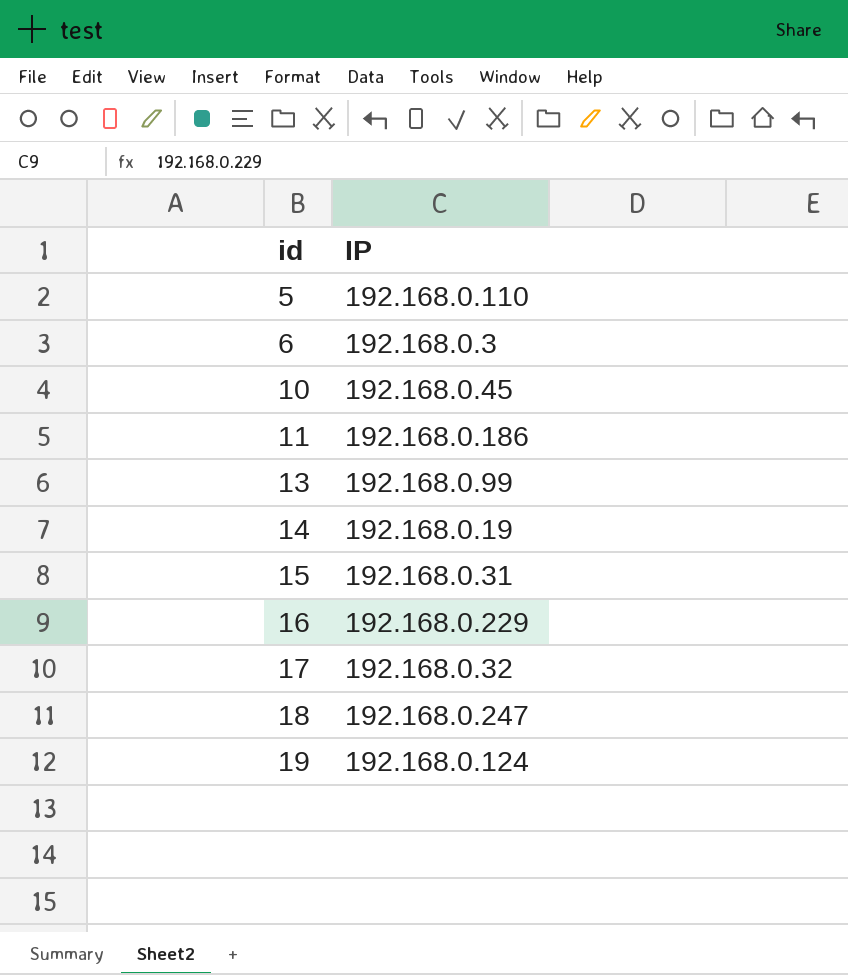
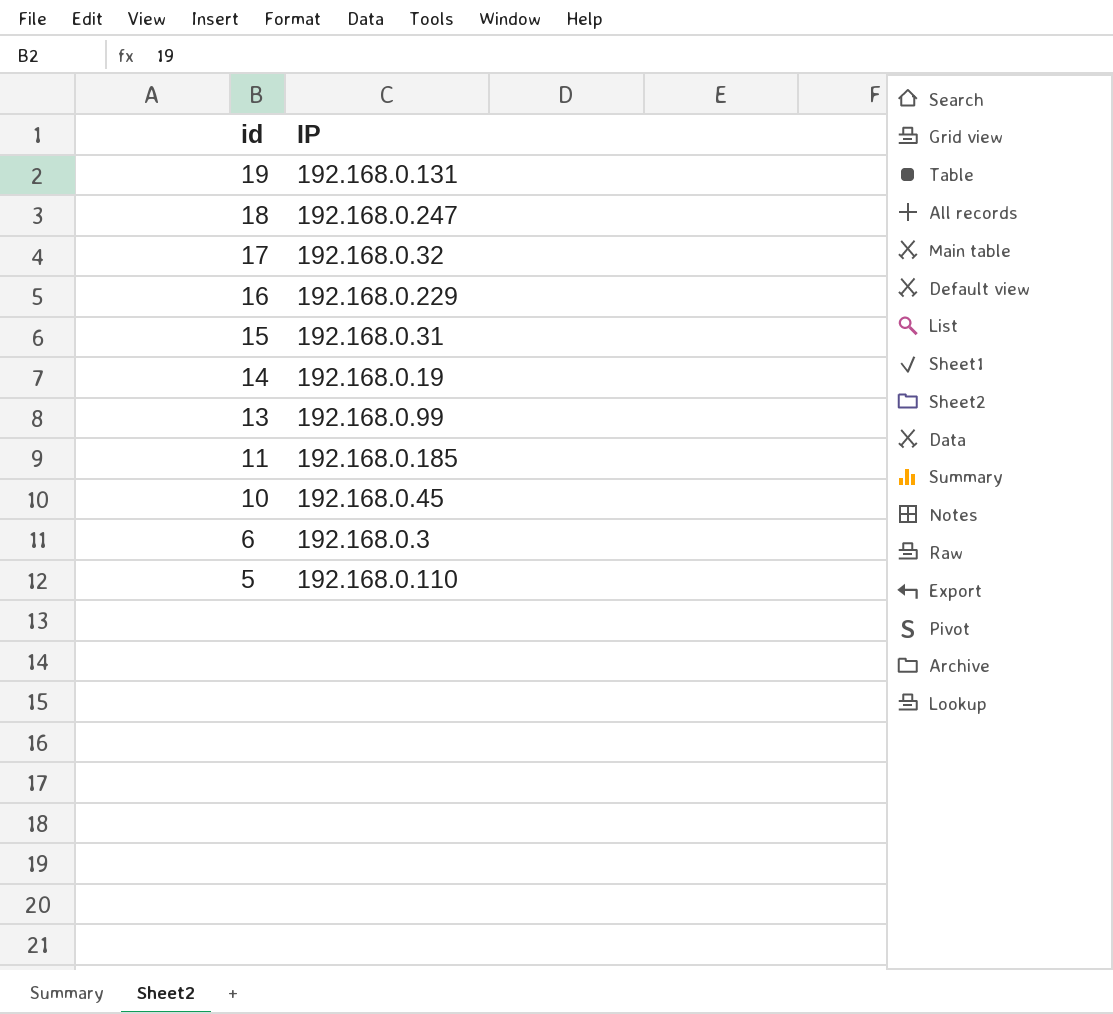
row order: id ascending -> id descending
19 | IP: 192.168.0.124 -> 192.168.0.131
11 | IP: 192.168.0.186 -> 192.168.0.185

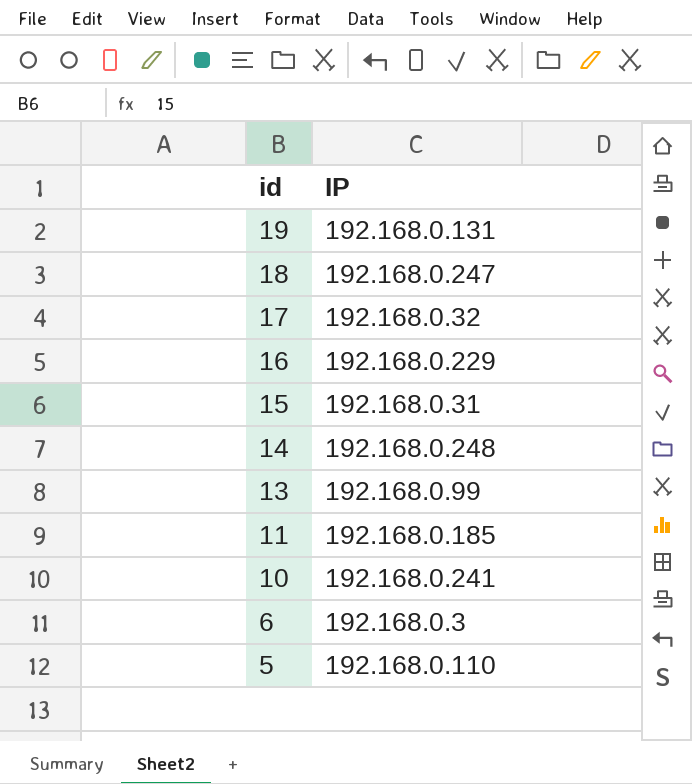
14 | IP: 192.168.0.19 -> 192.168.0.248
10 | IP: 192.168.0.45 -> 192.168.0.241

